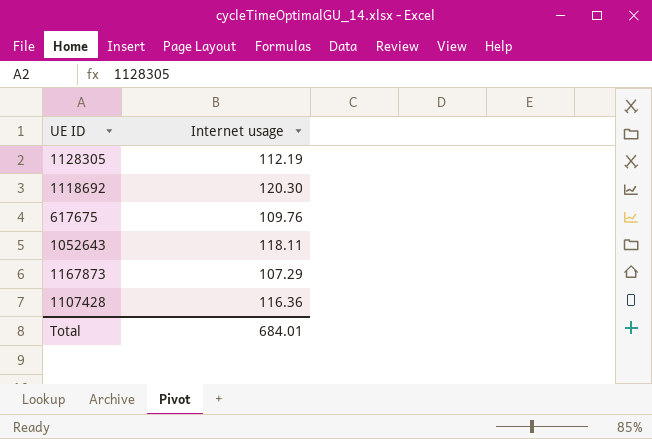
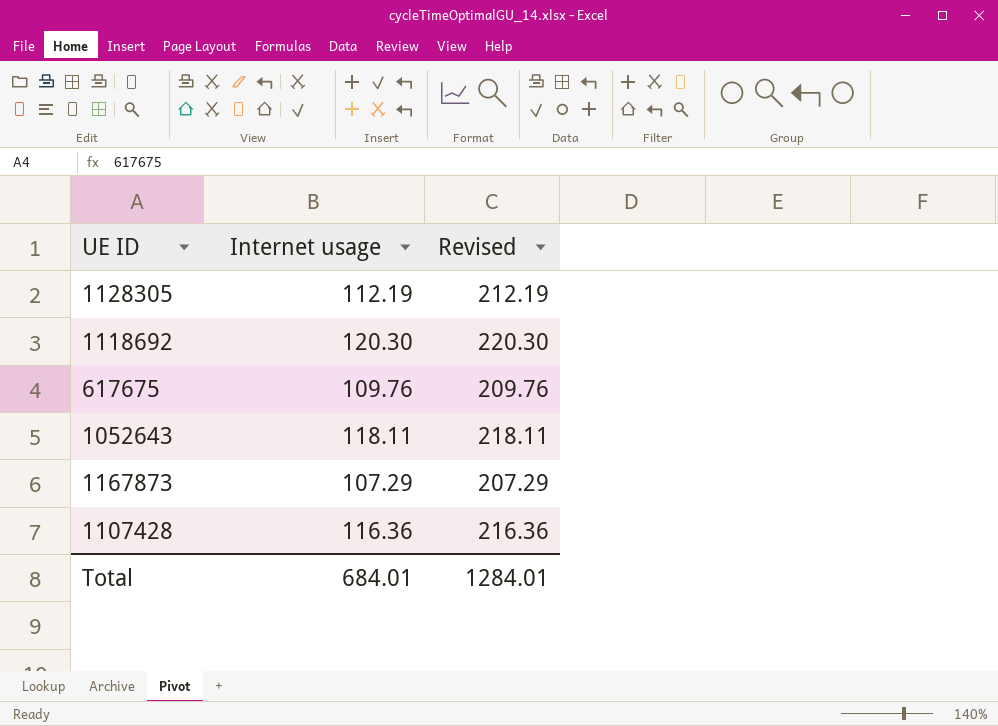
column Revised | formula: none -> [Internet usage] + 100

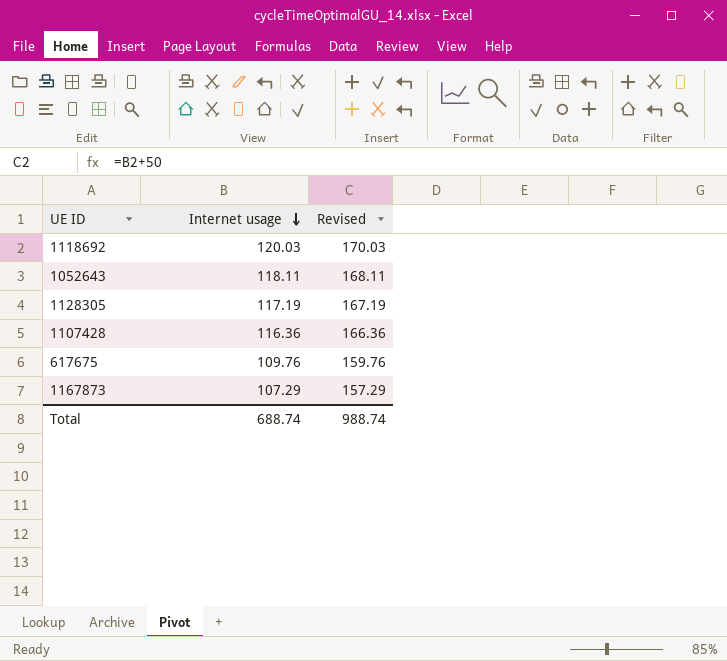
row order: none -> Internet usage descending
column Revised | formula: [Internet usage] + 100 -> [Internet usage] + 50
1118692 | Internet usage: 120.30 -> 120.03
1128305 | Internet usage: 112.19 -> 117.19
Total | Internet usage: 684.01 -> 688.74
Total | Revised: 1284.01 -> 988.74

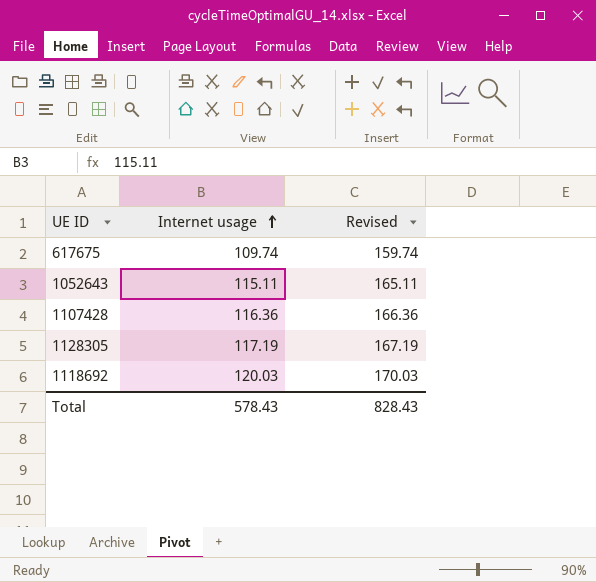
row order: Internet usage descending -> Internet usage ascending
row 1167873: 107.29 | 157.29 -> none
617675 | Internet usage: 109.76 -> 109.74
617675 | Revised: 159.76 -> 159.74
1052643 | Internet usage: 118.11 -> 115.11
1052643 | Revised: 168.11 -> 165.11
Total | Internet usage: 688.74 -> 578.43
Total | Revised: 988.74 -> 828.43

